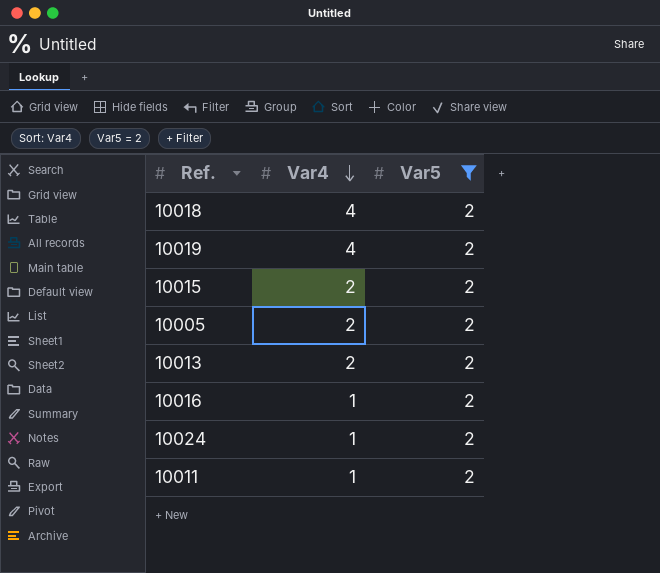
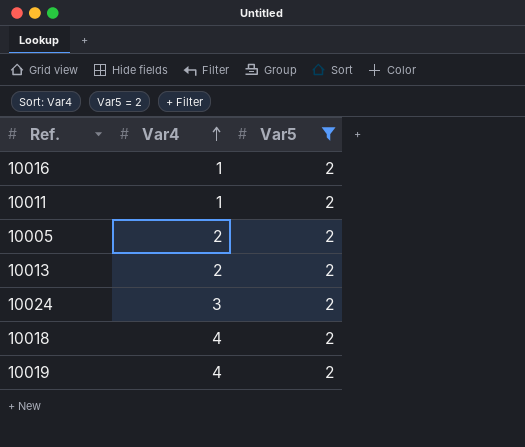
row order: Var4 descending -> Var4 ascending
row 10015: 2 | 2 -> none
10024 | Var4: 1 -> 3

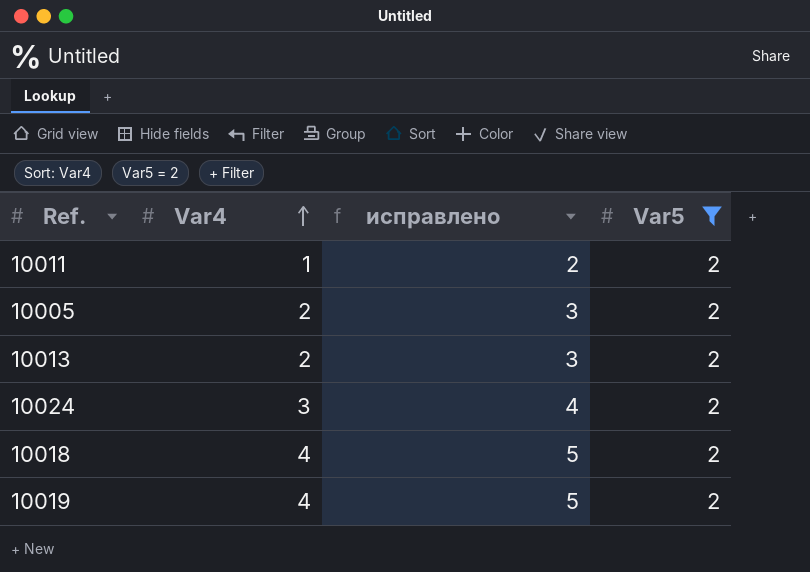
column исправлено | formula: none -> [Var4] + 1
row 10016: 1 | 2 -> none

